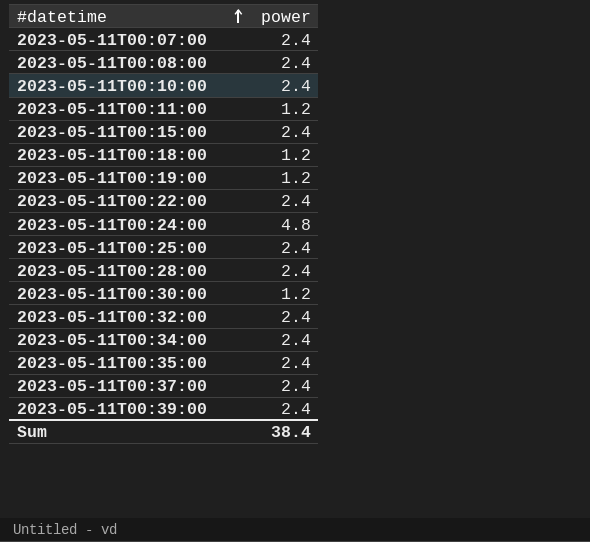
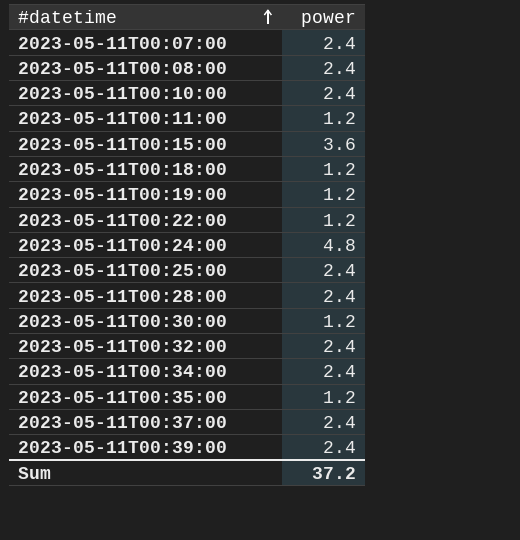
2023-05-11T00:15:00 | power: 2.4 -> 3.6
2023-05-11T00:22:00 | power: 2.4 -> 1.2
2023-05-11T00:35:00 | power: 2.4 -> 1.2
Sum | power: 38.4 -> 37.2

